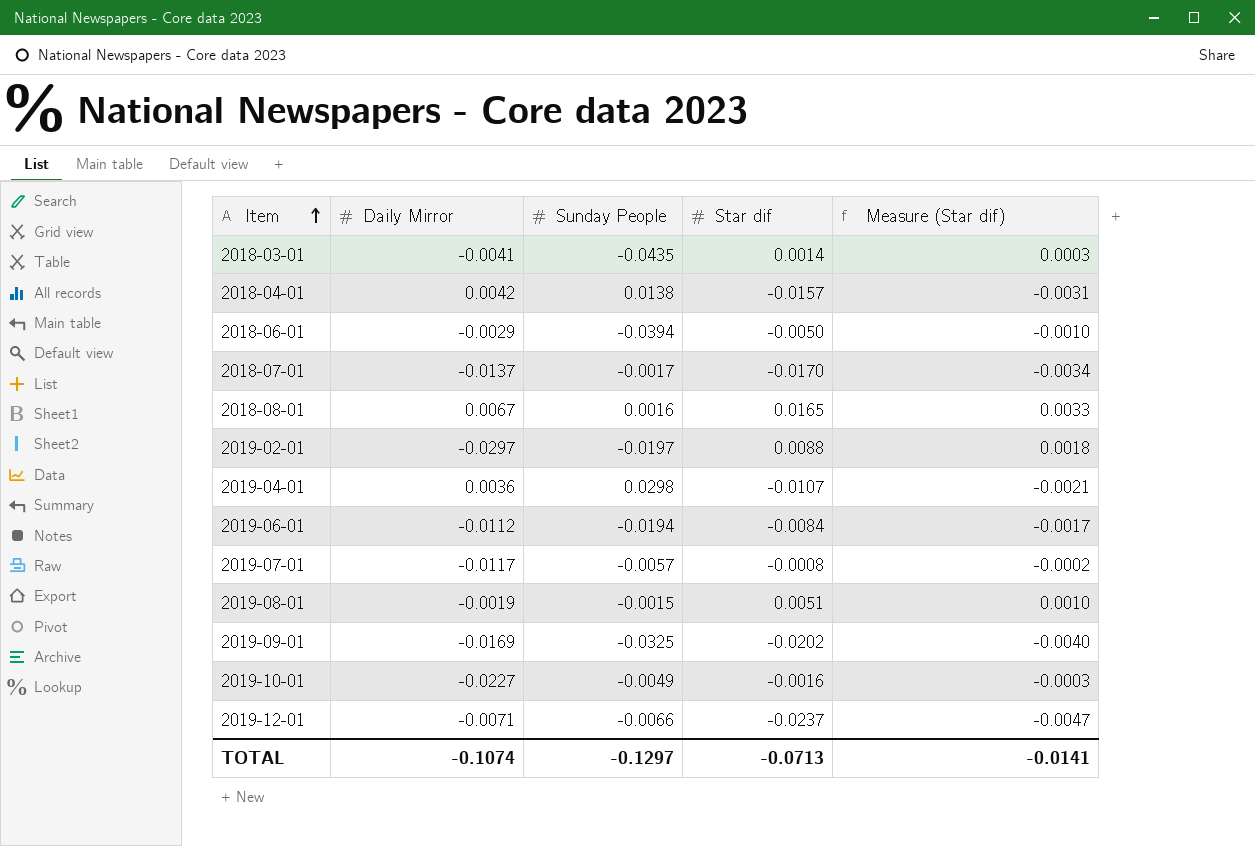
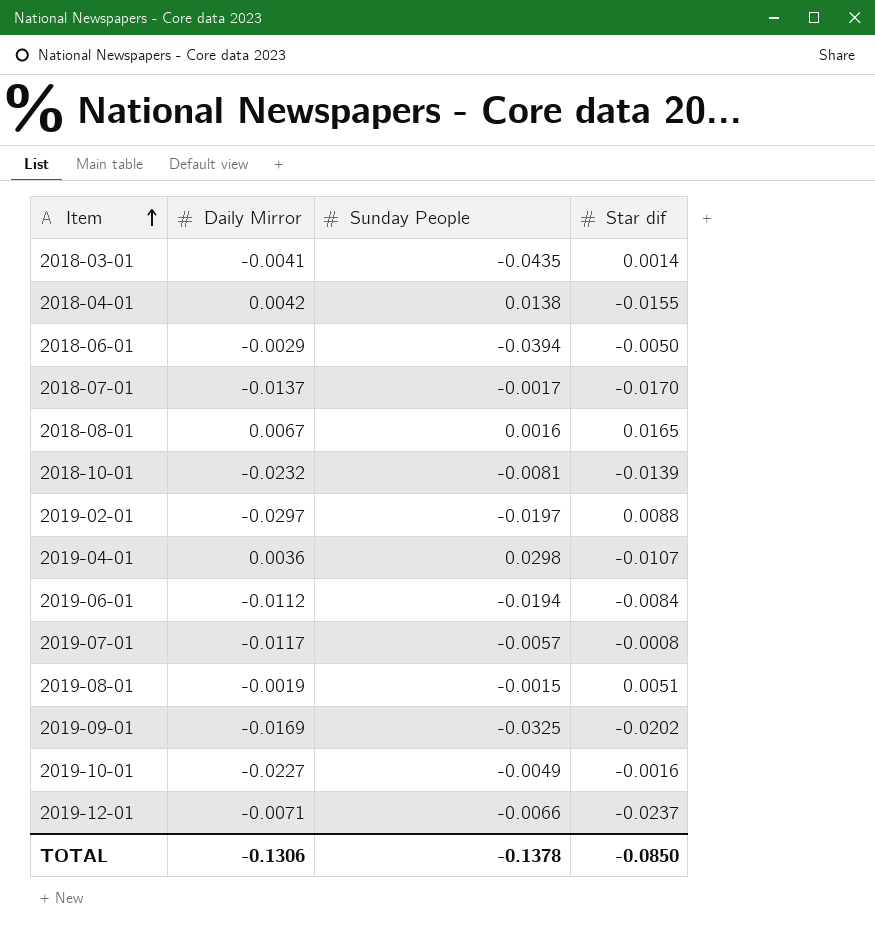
column Measure (Star dif) | formula: [Star dif] * 0.2 -> none
2018-04-01 | Star dif: -0.0157 -> -0.0155
row 2018-10-01: none -> -0.0232 | -0.0081 | -0.0139
TOTAL | Daily Mirror: -0.1074 -> -0.1306
TOTAL | Sunday People: -0.1297 -> -0.1378
TOTAL | Star dif: -0.0713 -> -0.0850

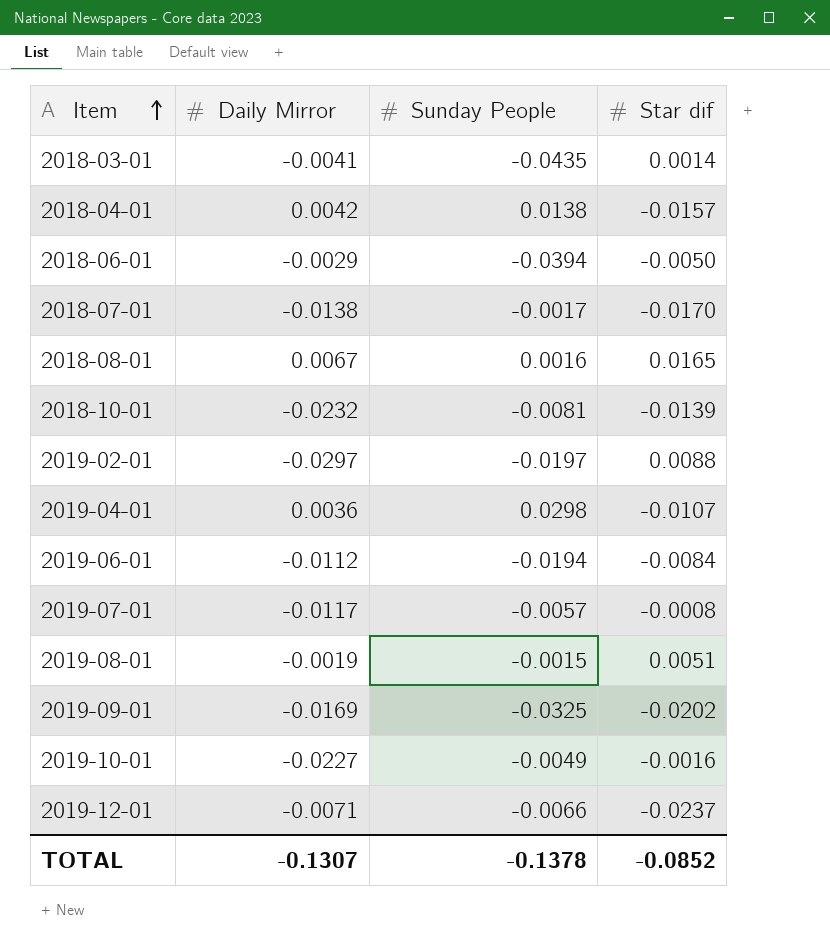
2018-04-01 | Star dif: -0.0155 -> -0.0157
2018-07-01 | Daily Mirror: -0.0137 -> -0.0138
TOTAL | Daily Mirror: -0.1306 -> -0.1307
TOTAL | Star dif: -0.0850 -> -0.0852

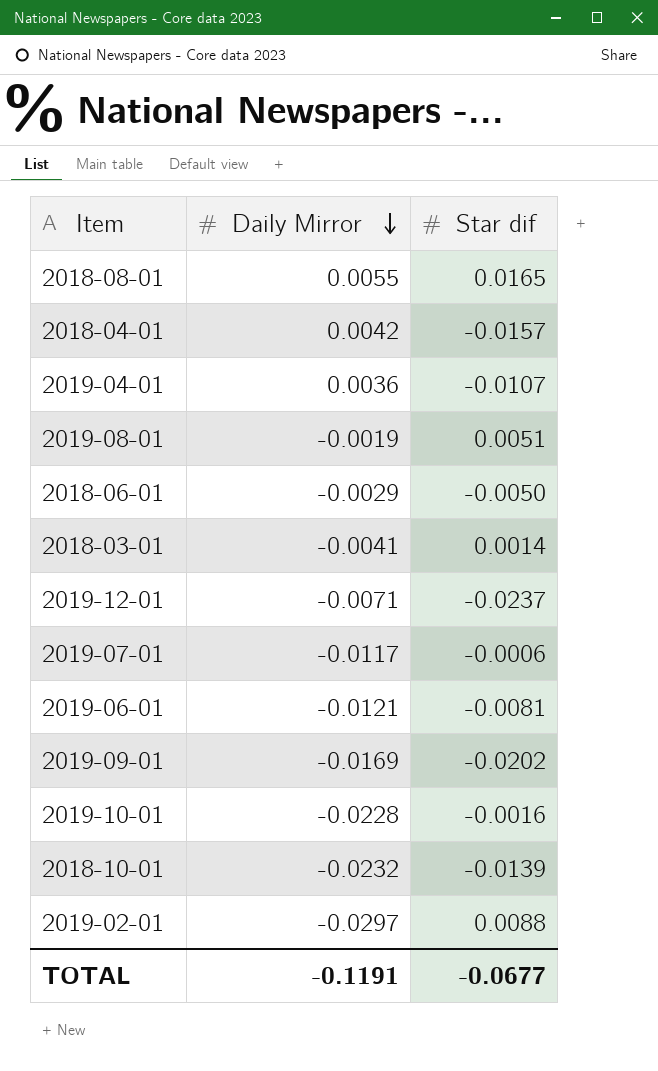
row order: Item ascending -> Daily Mirror descending
column Sunday People | position: 3 -> none
row 2018-07-01: -0.0138 | -0.0017 | -0.0170 -> none
2018-08-01 | Daily Mirror: 0.0067 -> 0.0055
2019-07-01 | Star dif: -0.0008 -> -0.0006
2019-06-01 | Daily Mirror: -0.0112 -> -0.0121
2019-06-01 | Star dif: -0.0084 -> -0.0081
2019-10-01 | Daily Mirror: -0.0227 -> -0.0228
TOTAL | Daily Mirror: -0.1307 -> -0.1191
TOTAL | Star dif: -0.0852 -> -0.0677

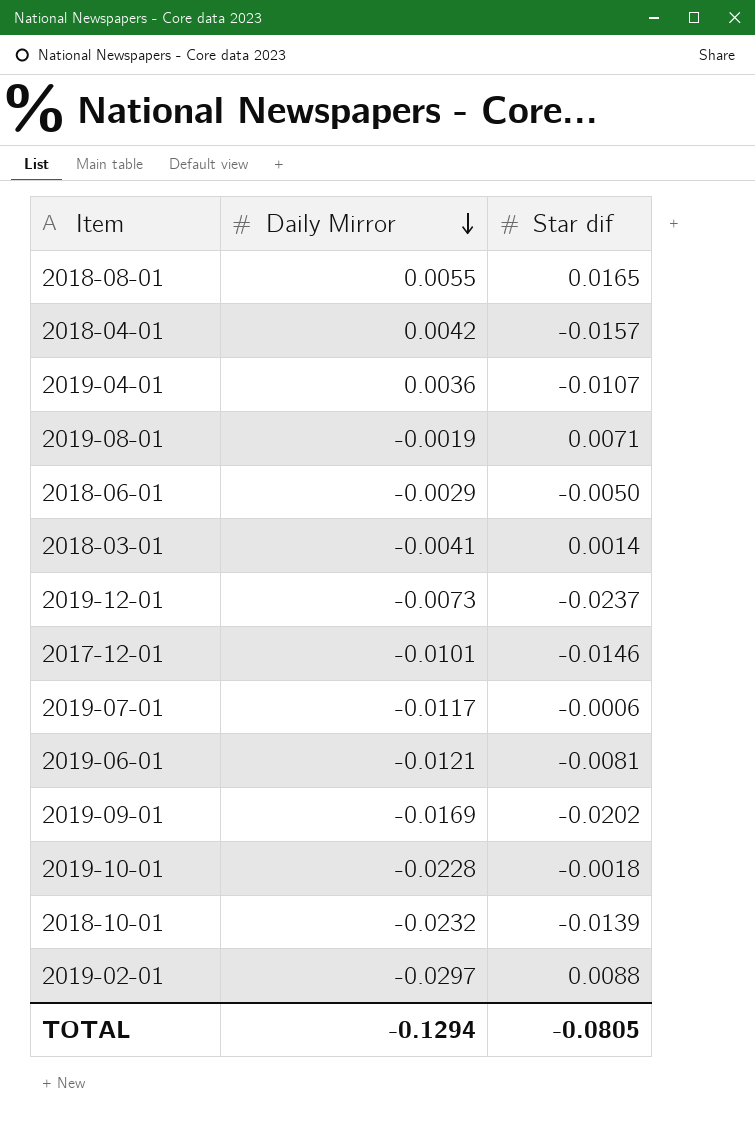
2019-08-01 | Star dif: 0.0051 -> 0.0071
2019-12-01 | Daily Mirror: -0.0071 -> -0.0073
row 2017-12-01: none -> -0.0101 | -0.0146
2019-10-01 | Star dif: -0.0016 -> -0.0018
TOTAL | Daily Mirror: -0.1191 -> -0.1294
TOTAL | Star dif: -0.0677 -> -0.0805

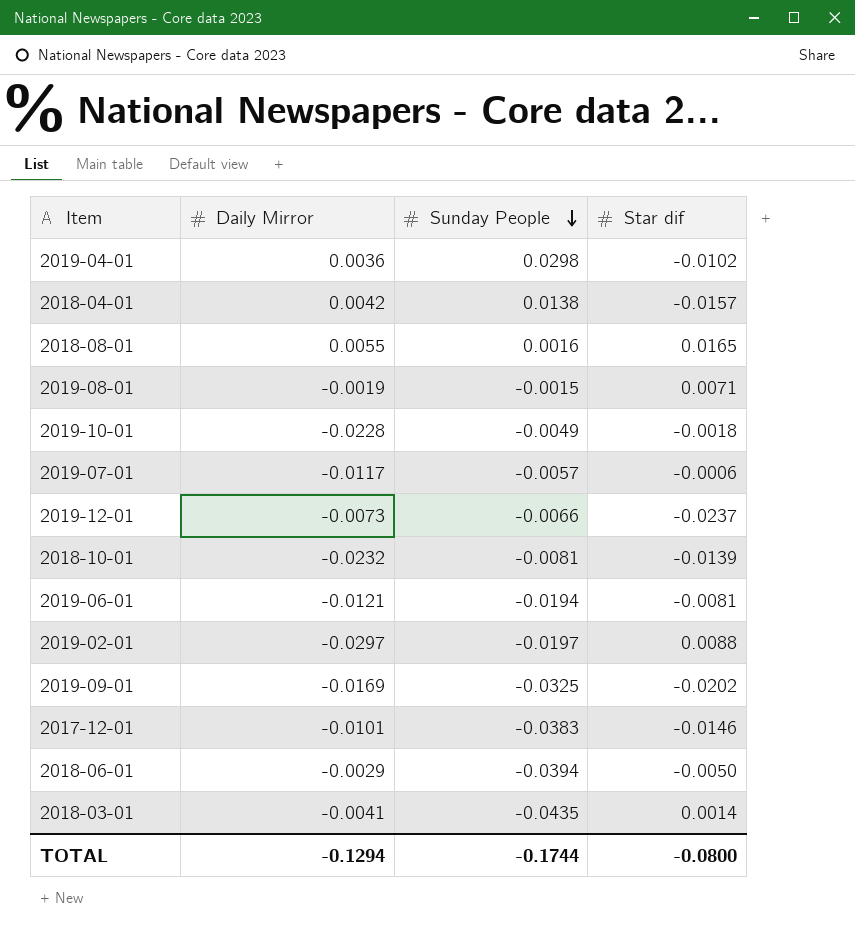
row order: Daily Mirror descending -> Sunday People descending
column Sunday People | position: none -> 3
2019-04-01 | Star dif: -0.0107 -> -0.0102
TOTAL | Star dif: -0.0805 -> -0.0800

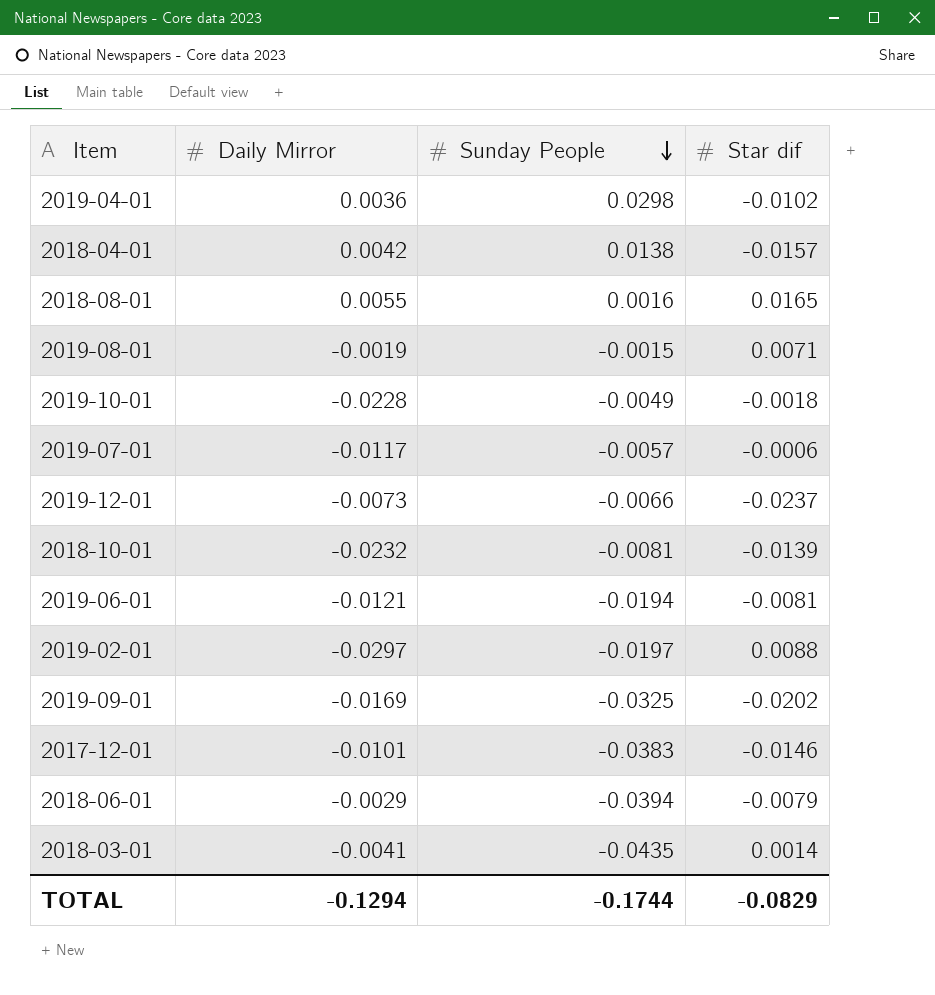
2018-06-01 | Star dif: -0.0050 -> -0.0079
TOTAL | Star dif: -0.0800 -> -0.0829

